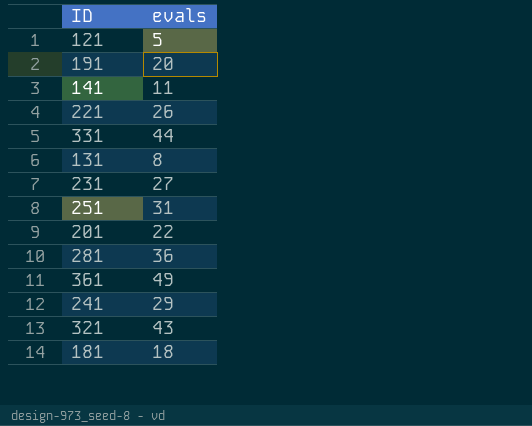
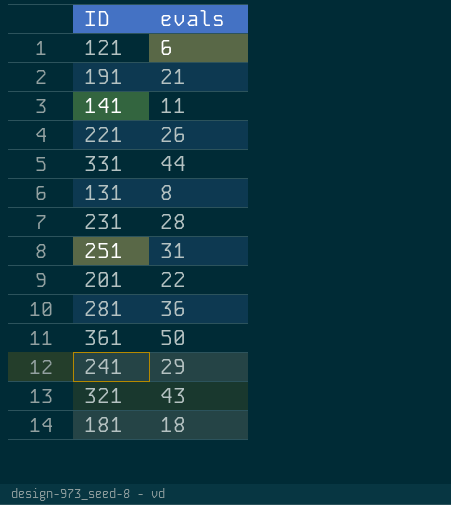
121 | evals: 5 -> 6
191 | evals: 20 -> 21
231 | evals: 27 -> 28
361 | evals: 49 -> 50

